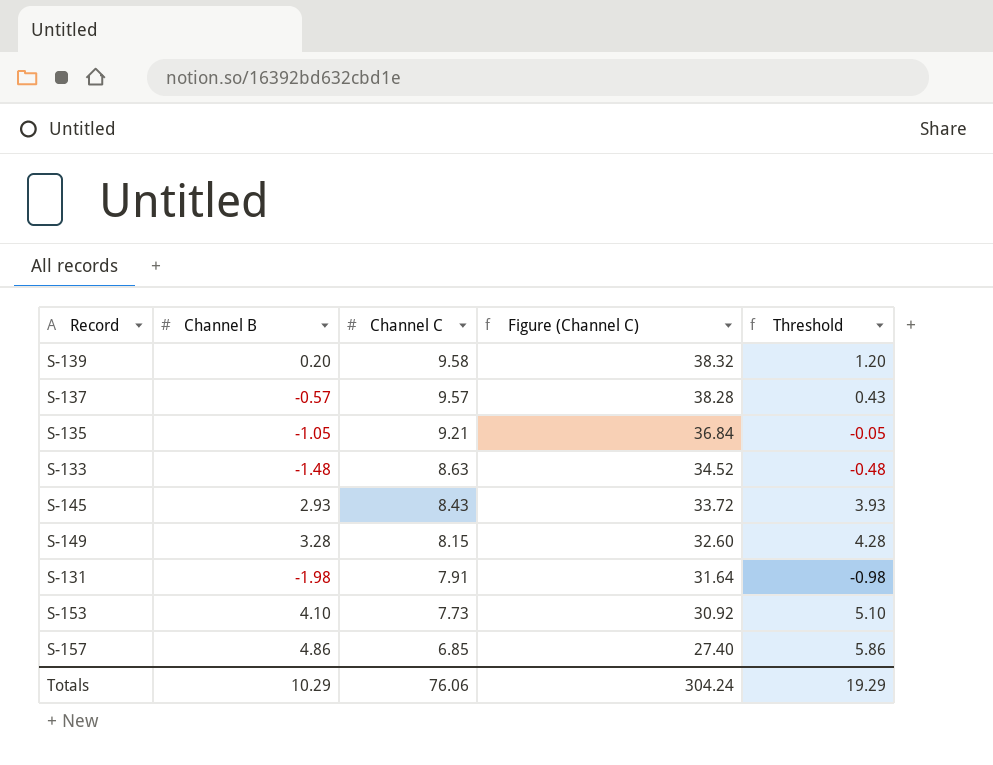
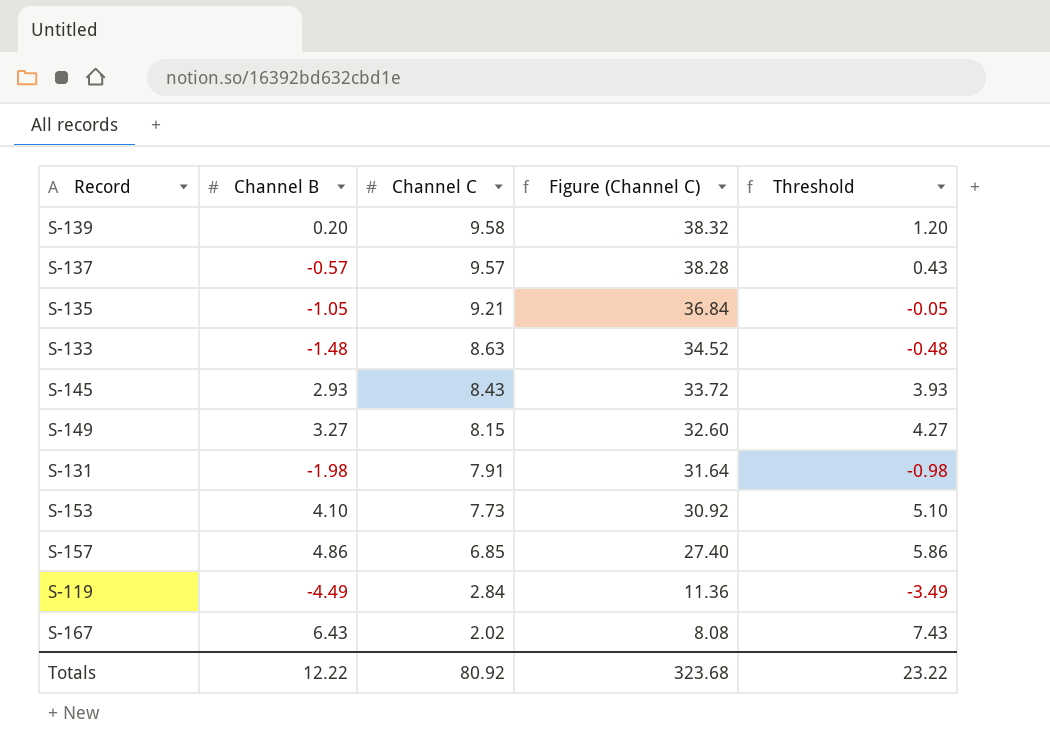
S-149 | Channel B: 3.28 -> 3.27
S-149 | Threshold: 4.28 -> 4.27
row S-119: none -> -4.49 | 2.84 | 11.36 | -3.49
row S-167: none -> 6.43 | 2.02 | 8.08 | 7.43
Totals | Channel B: 10.29 -> 12.22
Totals | Channel C: 76.06 -> 80.92
Totals | Figure (Channel C): 304.24 -> 323.68
Totals | Threshold: 19.29 -> 23.22

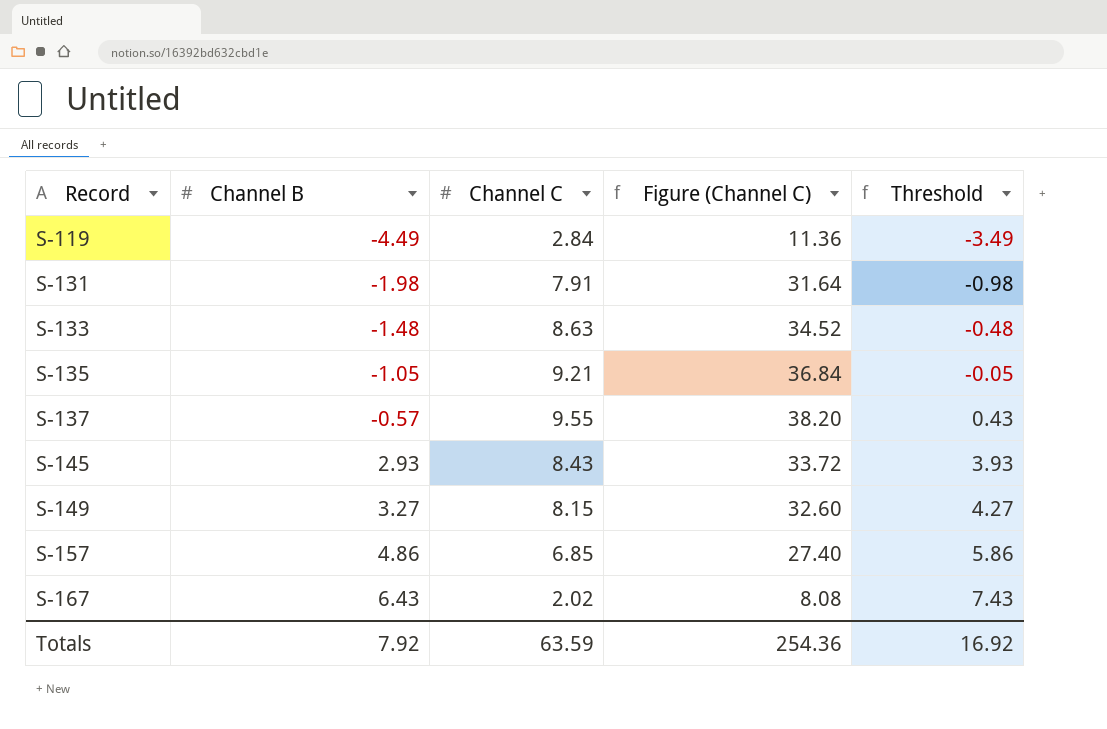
row order: Channel C descending -> Record ascending
row S-139: 0.20 | 9.58 | 38.32 | 1.20 -> none
row S-153: 4.10 | 7.73 | 30.92 | 5.10 -> none
S-137 | Channel C: 9.57 -> 9.55
S-137 | Figure (Channel C): 38.28 -> 38.20
Totals | Channel B: 12.22 -> 7.92
Totals | Channel C: 80.92 -> 63.59
Totals | Figure (Channel C): 323.68 -> 254.36
Totals | Threshold: 23.22 -> 16.92

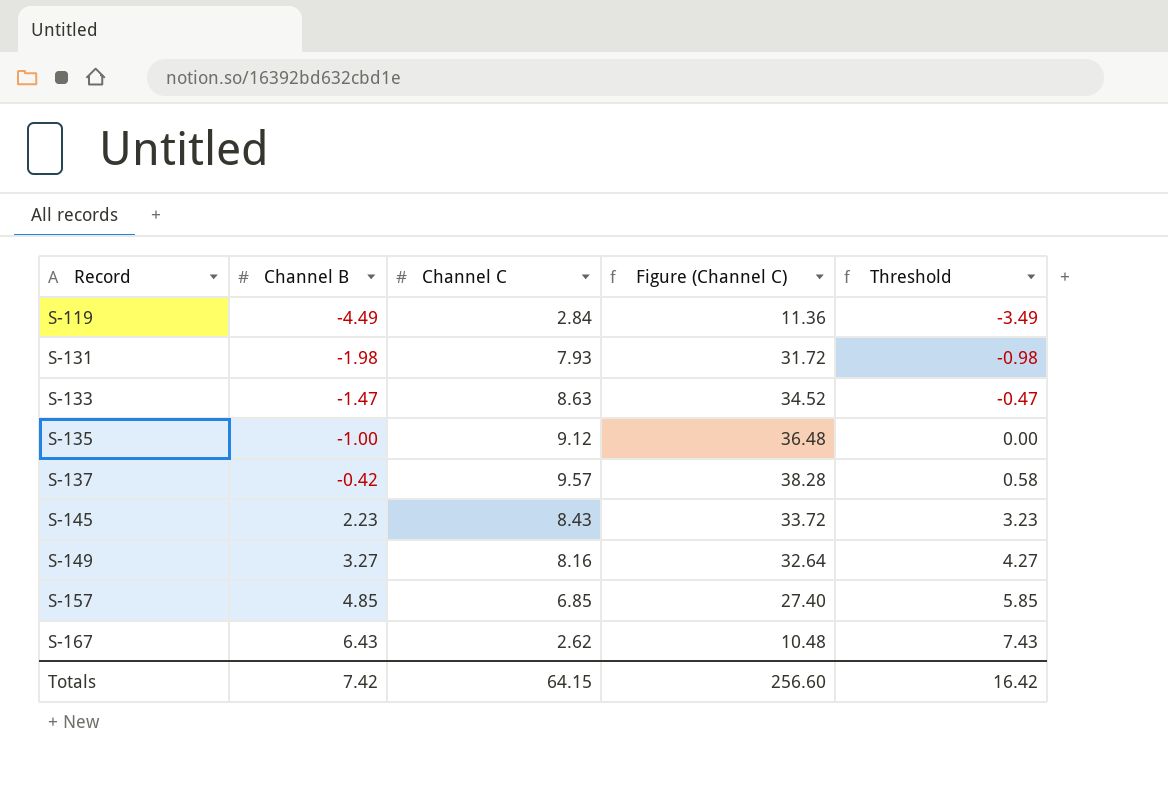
S-131 | Channel C: 7.91 -> 7.93
S-131 | Figure (Channel C): 31.64 -> 31.72
S-133 | Channel B: -1.48 -> -1.47
S-133 | Threshold: -0.48 -> -0.47
S-135 | Channel B: -1.05 -> -1.00
S-135 | Channel C: 9.21 -> 9.12
S-135 | Figure (Channel C): 36.84 -> 36.48
S-135 | Threshold: -0.05 -> 0.00
S-137 | Channel B: -0.57 -> -0.42
S-137 | Channel C: 9.55 -> 9.57
S-137 | Figure (Channel C): 38.20 -> 38.28
S-137 | Threshold: 0.43 -> 0.58
S-145 | Channel B: 2.93 -> 2.23
S-145 | Threshold: 3.93 -> 3.23
S-149 | Channel C: 8.15 -> 8.16
S-149 | Figure (Channel C): 32.60 -> 32.64
S-157 | Channel B: 4.86 -> 4.85
S-157 | Threshold: 5.86 -> 5.85
S-167 | Channel C: 2.02 -> 2.62
S-167 | Figure (Channel C): 8.08 -> 10.48
Totals | Channel B: 7.92 -> 7.42
Totals | Channel C: 63.59 -> 64.15
Totals | Figure (Channel C): 254.36 -> 256.60
Totals | Threshold: 16.92 -> 16.42

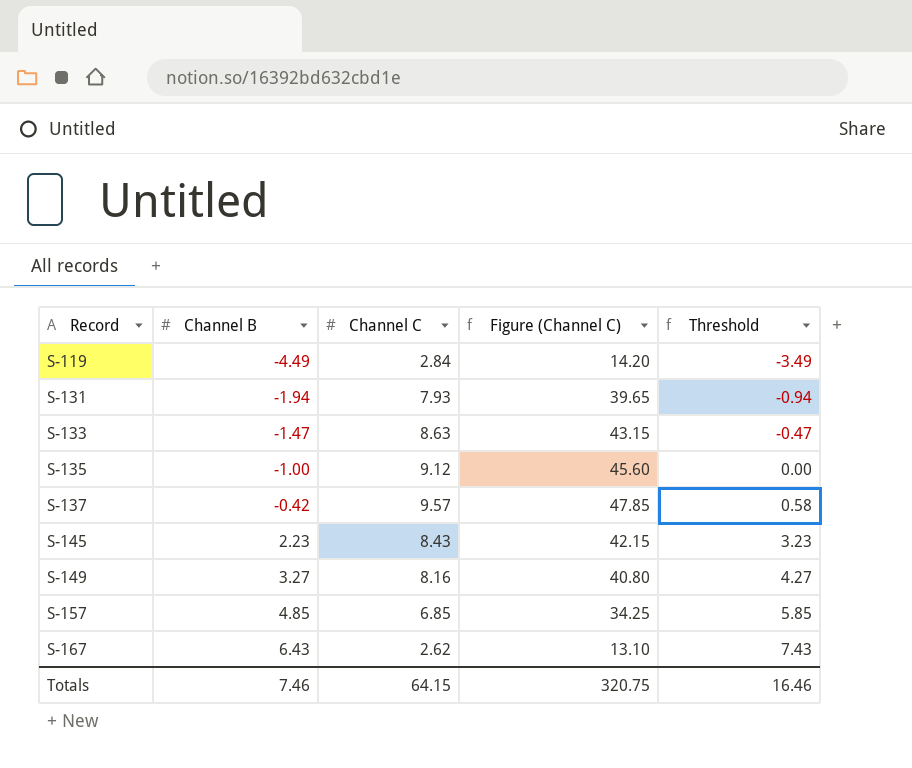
column Figure (Channel C) | formula: [Channel C] * 4 -> [Channel C] * 5
S-131 | Channel B: -1.98 -> -1.94
S-131 | Threshold: -0.98 -> -0.94
Totals | Channel B: 7.42 -> 7.46
Totals | Figure (Channel C): 256.60 -> 320.75
Totals | Threshold: 16.42 -> 16.46

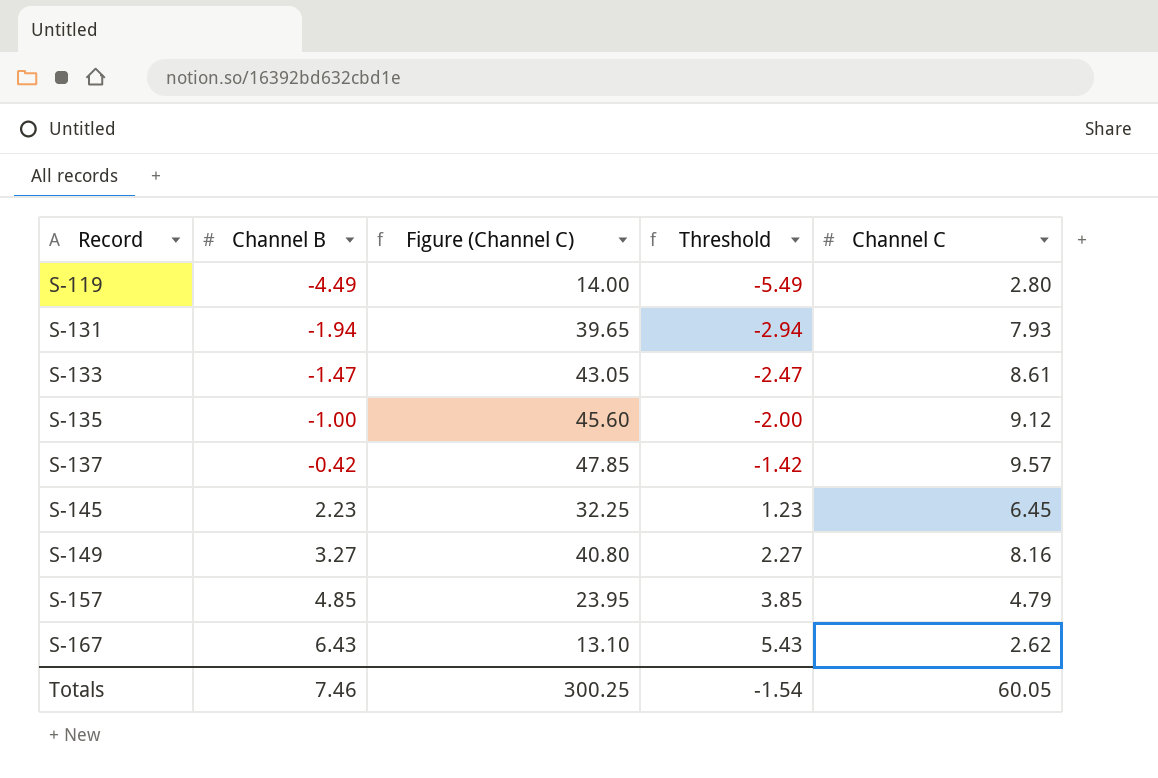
column Threshold | formula: [Channel B] + 1 -> [Channel B] - 1
column Channel C | position: 3 -> 5
S-119 | Figure (Channel C): 14.20 -> 14.00
S-119 | Channel C: 2.84 -> 2.80
S-133 | Figure (Channel C): 43.15 -> 43.05
S-133 | Channel C: 8.63 -> 8.61
S-145 | Figure (Channel C): 42.15 -> 32.25
S-145 | Channel C: 8.43 -> 6.45
S-157 | Figure (Channel C): 34.25 -> 23.95
S-157 | Channel C: 6.85 -> 4.79
Totals | Figure (Channel C): 320.75 -> 300.25
Totals | Threshold: 16.46 -> -1.54
Totals | Channel C: 64.15 -> 60.05

